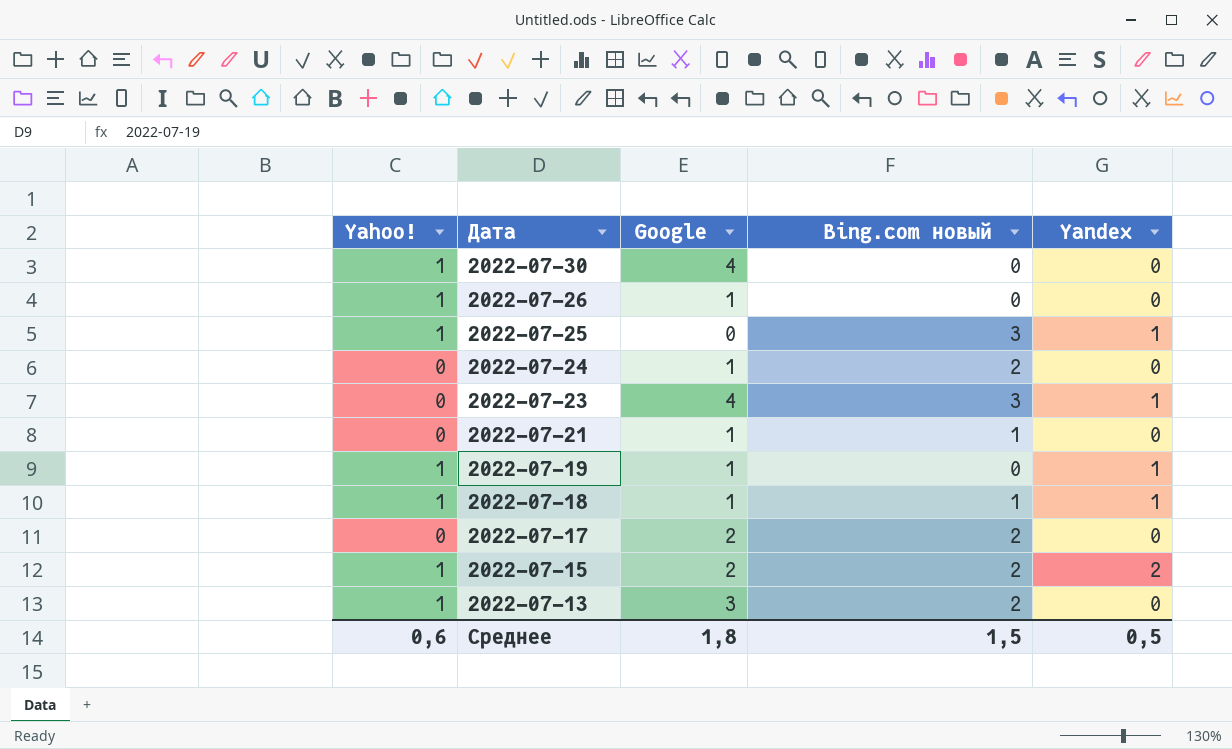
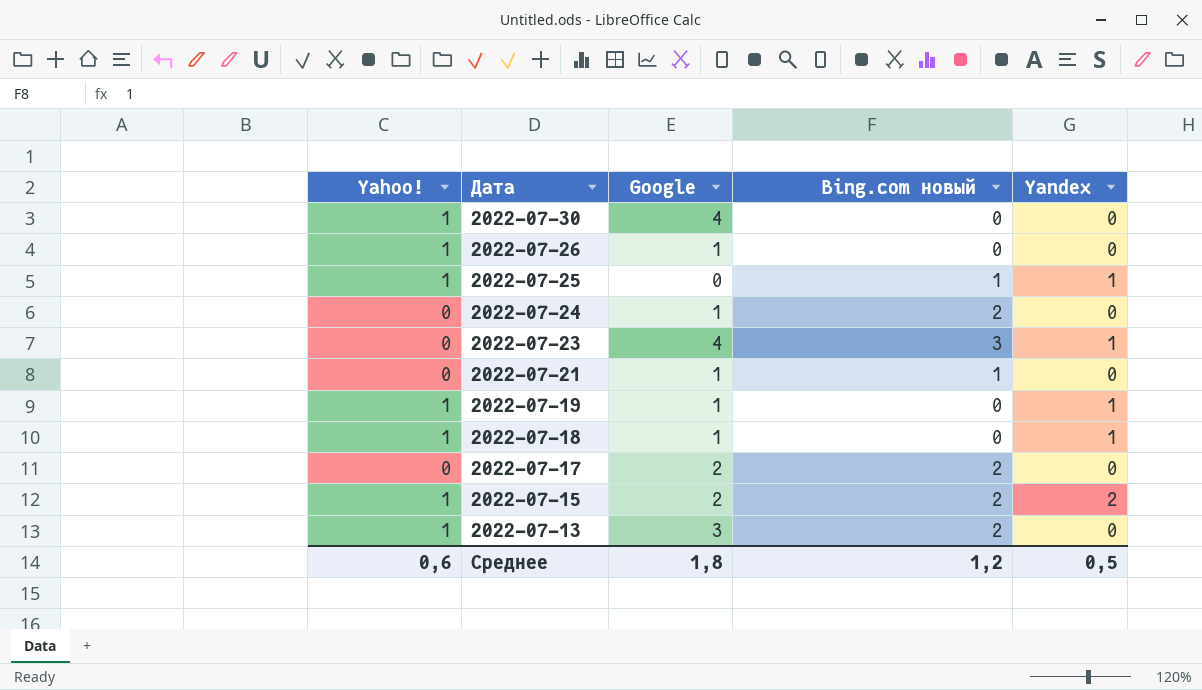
2022-07-25 | Bing.com новый: 3 -> 1
2022-07-18 | Bing.com новый: 1 -> 0
Среднее | Bing.com новый: 1,5 -> 1,2

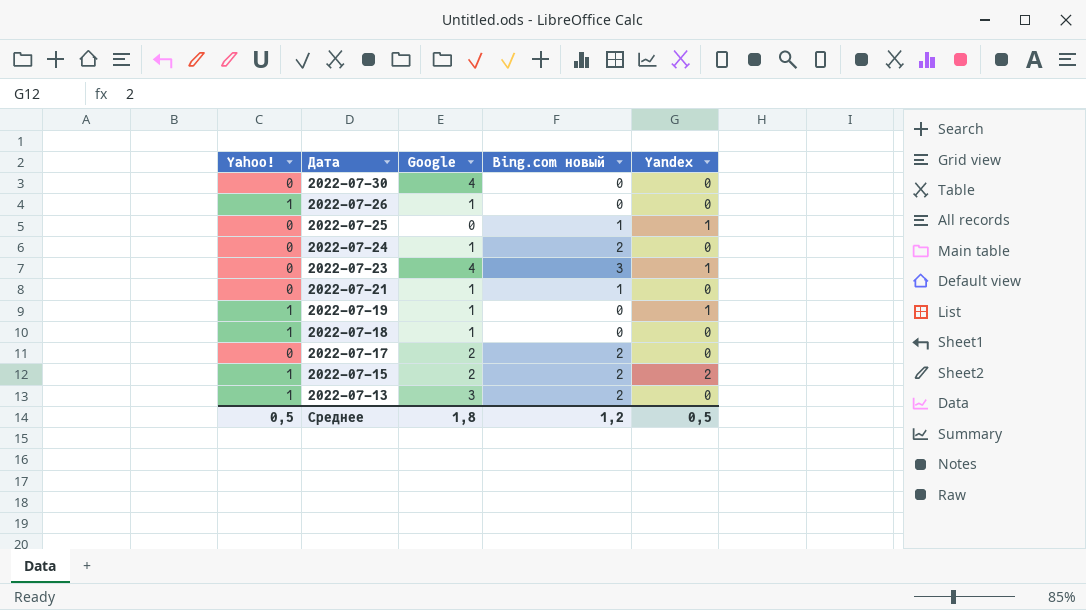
2022-07-30 | Yahoo!: 1 -> 0
2022-07-25 | Yahoo!: 1 -> 0
2022-07-18 | Yandex: 1 -> 0
Среднее | Yahoo!: 0,6 -> 0,5

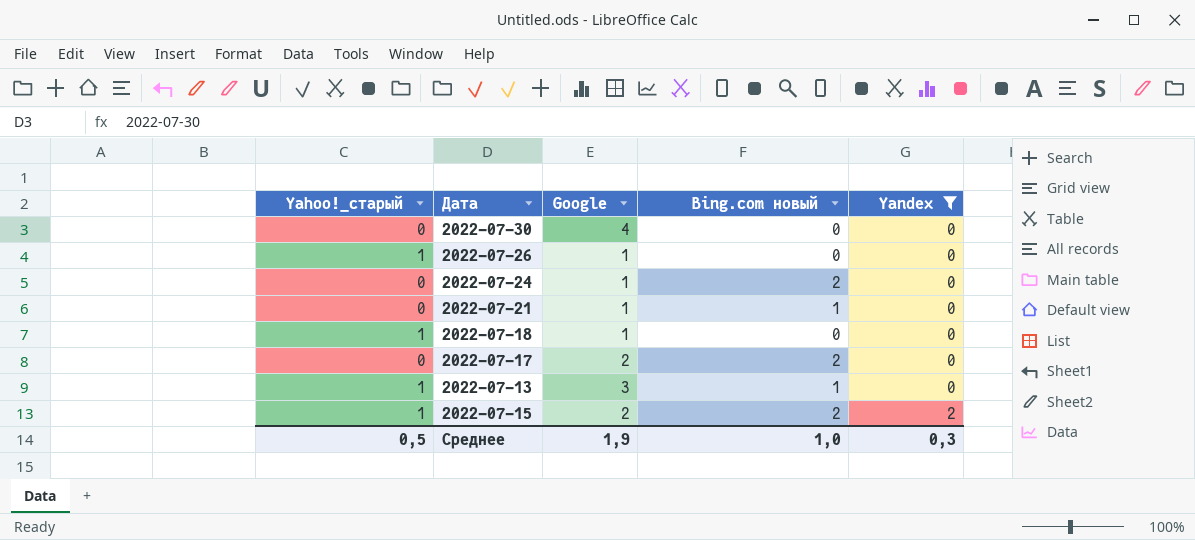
filter: none -> Yandex != 1
row order: Дата descending -> Yandex ascending
column name: Yahoo! -> Yahoo!_старый
2022-07-13 | Bing.com новый: 2 -> 1
Среднее | Google: 1,8 -> 1,9
Среднее | Bing.com новый: 1,2 -> 1,0
Среднее | Yandex: 0,5 -> 0,3

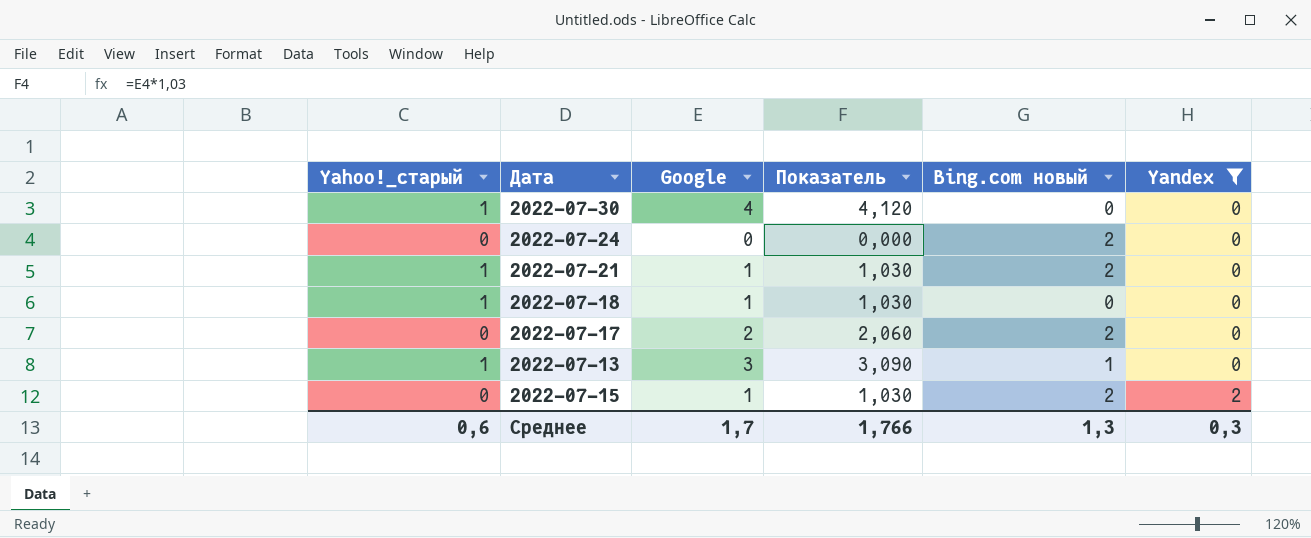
column Показатель | formula: none -> [Google] * 1,03
row 2022-07-26: 1 | 1 | 0 | 0 -> none
2022-07-30 | Yahoo!_старый: 0 -> 1
2022-07-24 | Google: 1 -> 0
2022-07-21 | Yahoo!_старый: 0 -> 1
2022-07-21 | Bing.com новый: 1 -> 2
2022-07-15 | Yahoo!_старый: 1 -> 0
2022-07-15 | Google: 2 -> 1
Среднее | Yahoo!_старый: 0,5 -> 0,6
Среднее | Google: 1,9 -> 1,7
Среднее | Bing.com новый: 1,0 -> 1,3

